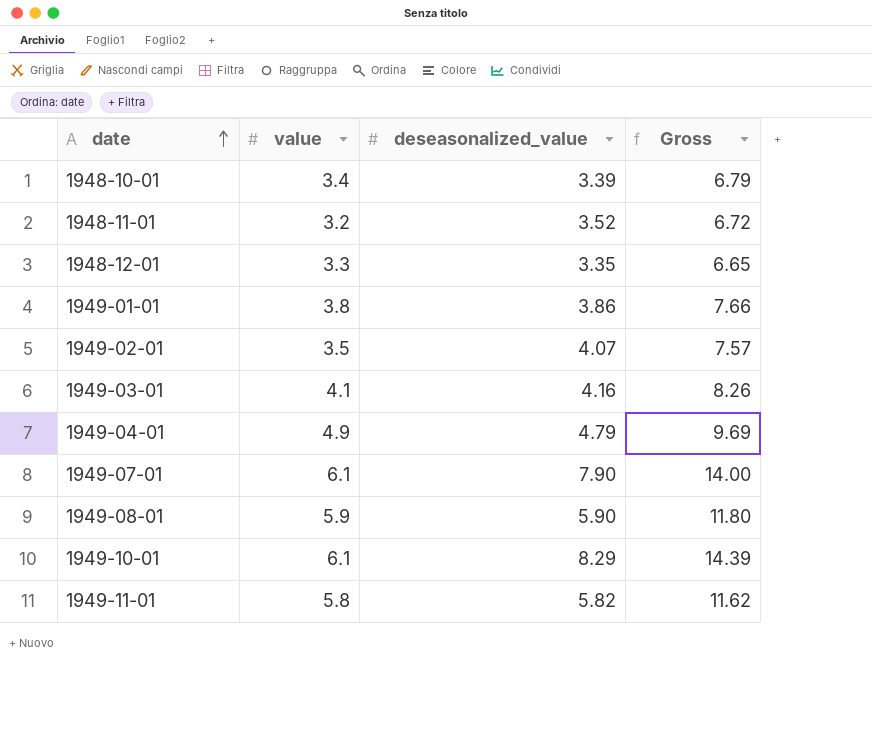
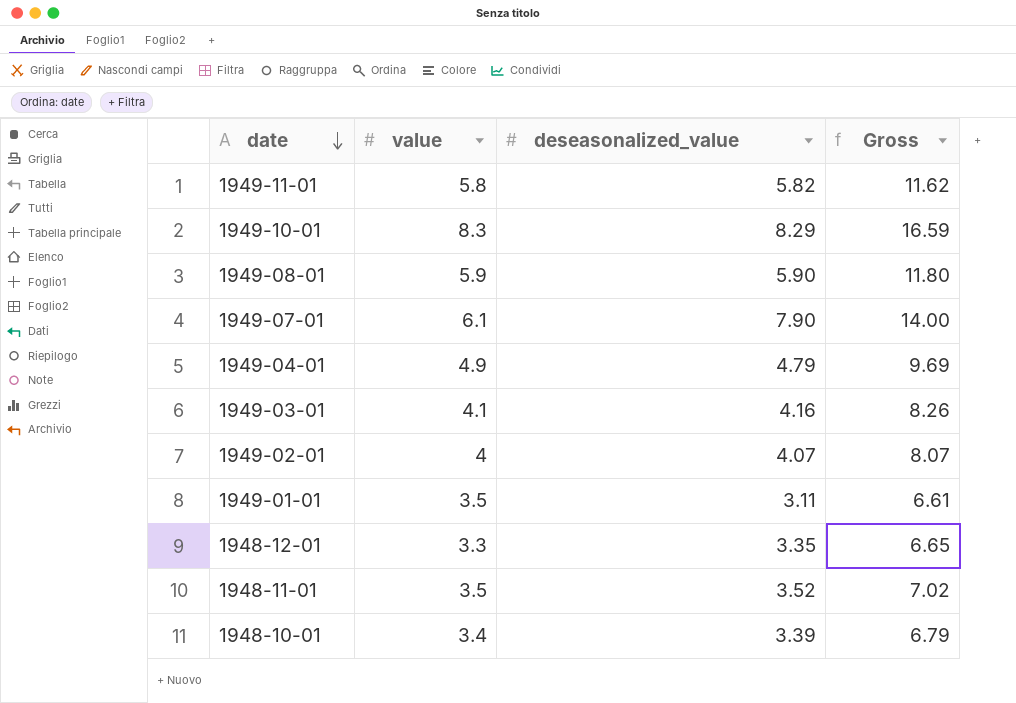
row order: date ascending -> date descending
1949-10-01 | value: 6.1 -> 8.3
1949-10-01 | Gross: 14.39 -> 16.59
1949-02-01 | value: 3.5 -> 4
1949-02-01 | Gross: 7.57 -> 8.07
1949-01-01 | value: 3.8 -> 3.5
1949-01-01 | deseasonalized_value: 3.86 -> 3.11
1949-01-01 | Gross: 7.66 -> 6.61
1948-11-01 | value: 3.2 -> 3.5
1948-11-01 | Gross: 6.72 -> 7.02

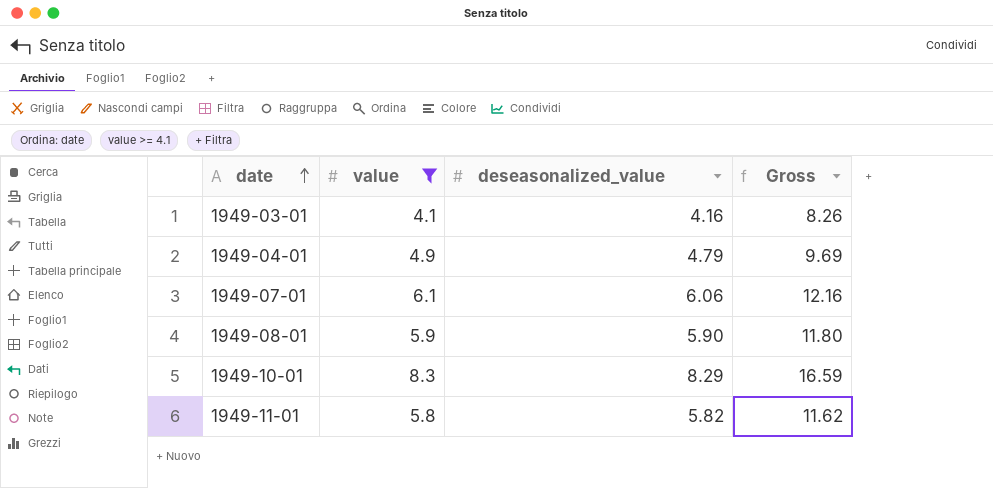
filter: none -> value >= 4.1
row order: date descending -> date ascending
1949-07-01 | deseasonalized_value: 7.90 -> 6.06
1949-07-01 | Gross: 14.00 -> 12.16

